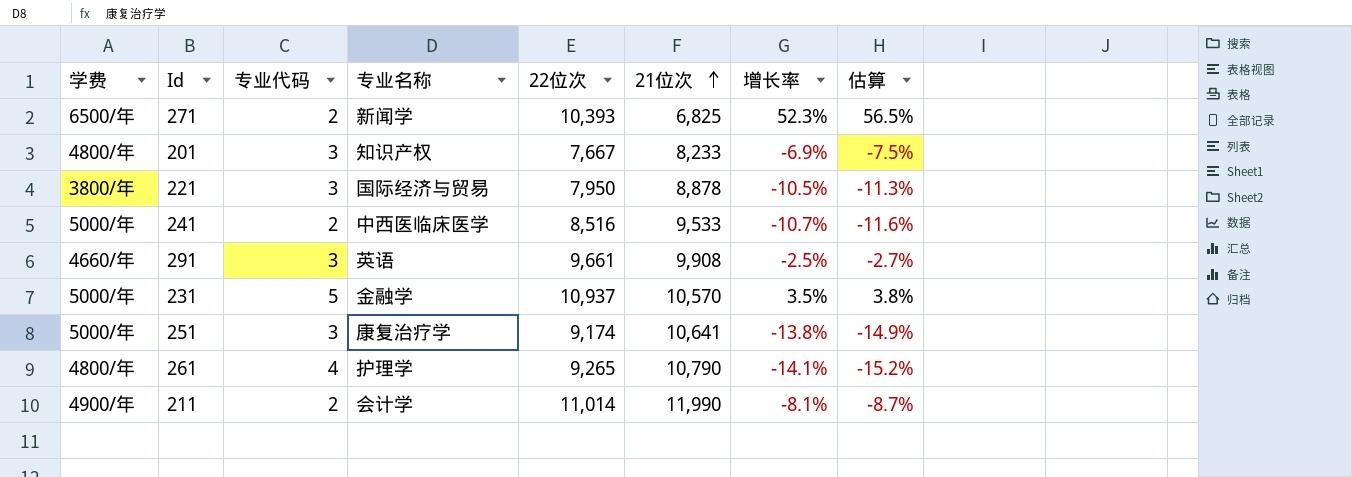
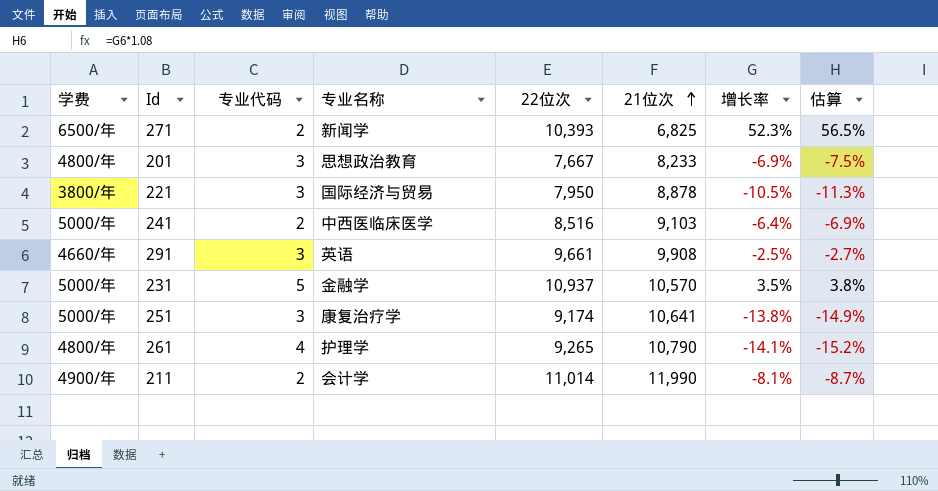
201 | 专业名称: 知识产权 -> 思想政治教育
241 | 21位次: 9,533 -> 9,103
241 | 增长率: -10.7% -> -6.4%
241 | 估算: -11.6% -> -6.9%

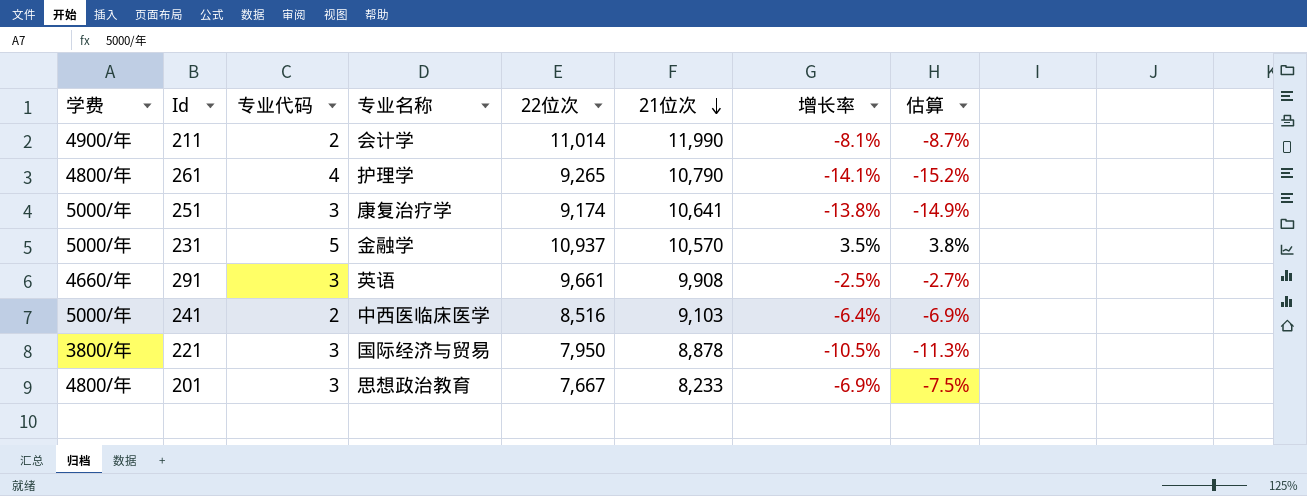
row order: 21位次 ascending -> 21位次 descending
row 271: 6500/年 | 2 | 新闻学 | 10,393 | 6,825 | 52.3% | 56.5% -> none

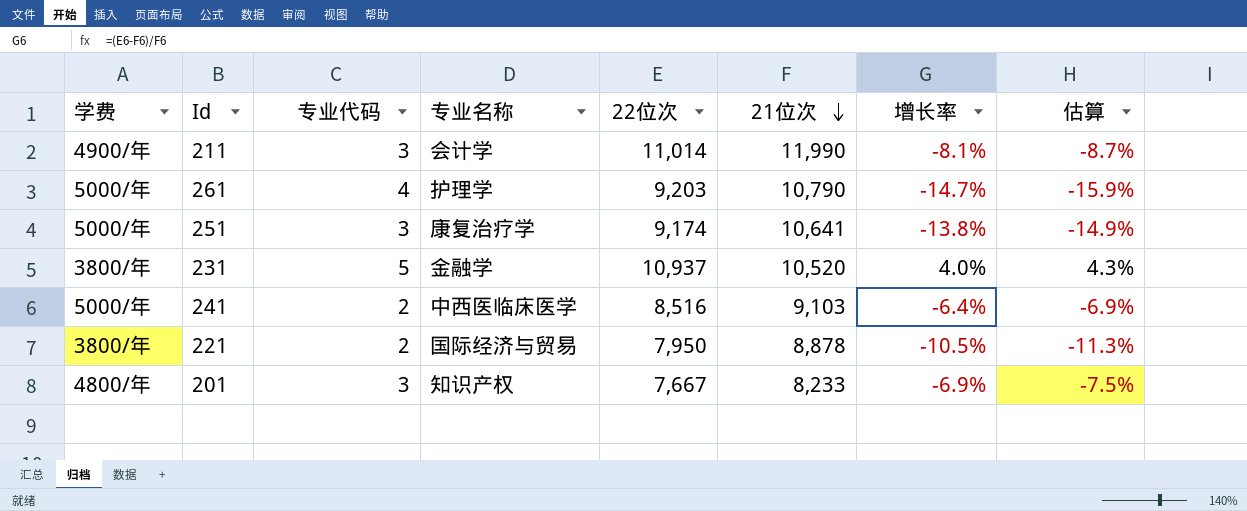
row 291: 4660/年 | 3 | 英语 | 9,661 | 9,908 | -2.5% | -2.7% -> none
211 | 专业代码: 2 -> 3
261 | 学费: 4800/年 -> 5000/年
261 | 22位次: 9,265 -> 9,203
261 | 增长率: -14.1% -> -14.7%
261 | 估算: -15.2% -> -15.9%
231 | 学费: 5000/年 -> 3800/年
231 | 21位次: 10,570 -> 10,520
231 | 增长率: 3.5% -> 4.0%
231 | 估算: 3.8% -> 4.3%
221 | 专业代码: 3 -> 2
201 | 专业名称: 思想政治教育 -> 知识产权

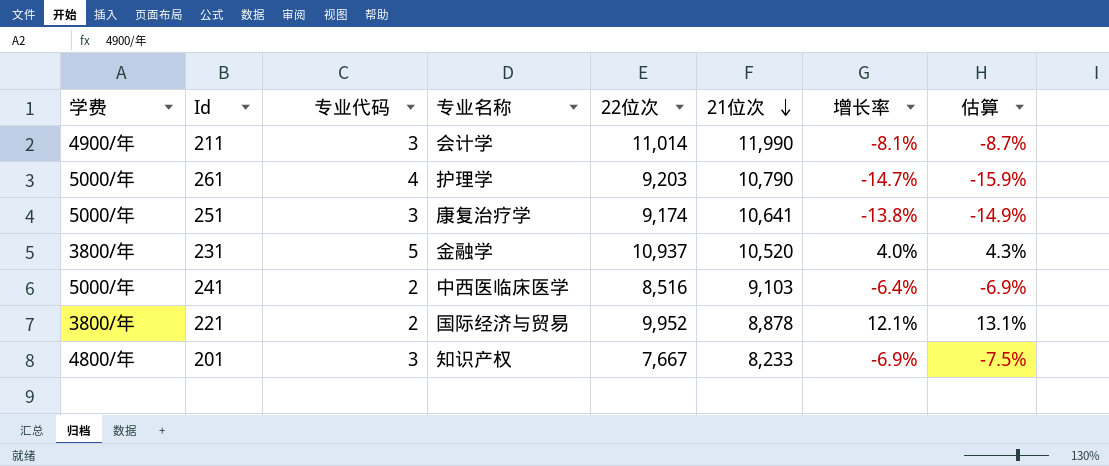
221 | 22位次: 7,950 -> 9,952
221 | 增长率: -10.5% -> 12.1%
221 | 估算: -11.3% -> 13.1%

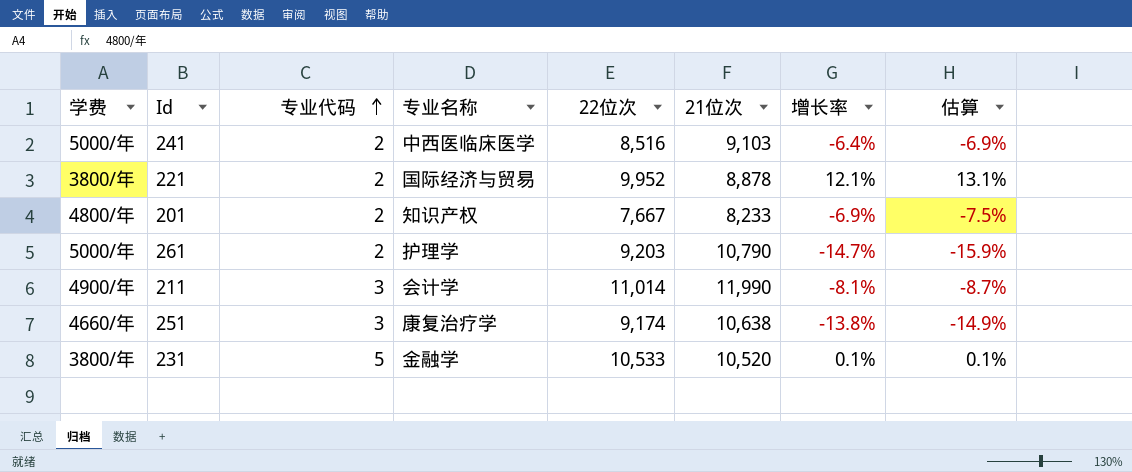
row order: 21位次 descending -> 专业代码 ascending
201 | 专业代码: 3 -> 2
261 | 专业代码: 4 -> 2
251 | 学费: 5000/年 -> 4660/年
251 | 21位次: 10,641 -> 10,638
231 | 22位次: 10,937 -> 10,533
231 | 增长率: 4.0% -> 0.1%
231 | 估算: 4.3% -> 0.1%

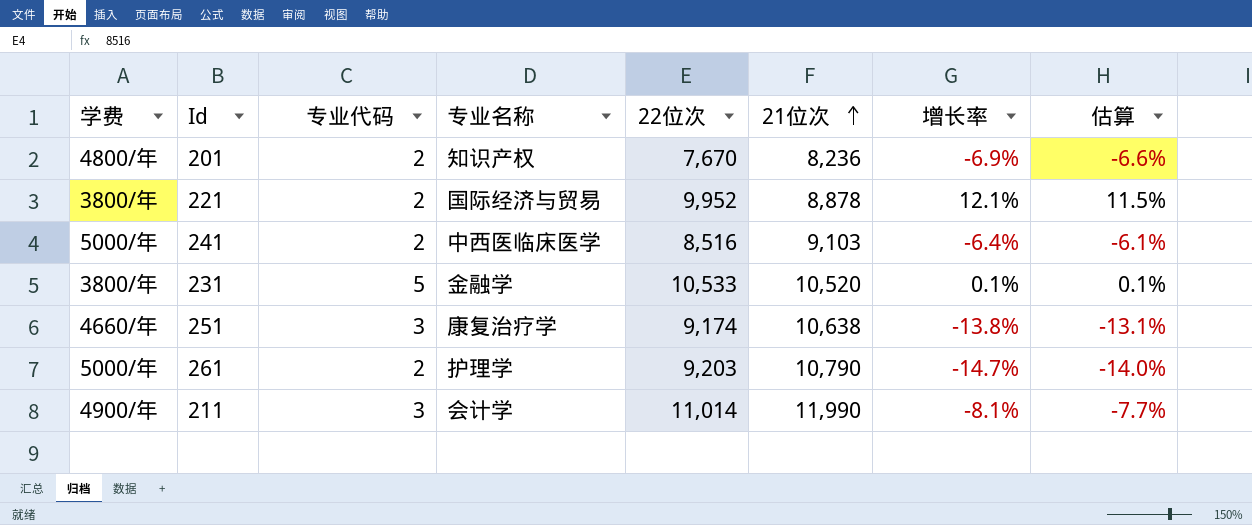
row order: 专业代码 ascending -> 21位次 ascending
column 估算 | formula: [增长率] * 1.08 -> [增长率] * 0.95
201 | 22位次: 7,667 -> 7,670
201 | 21位次: 8,233 -> 8,236

